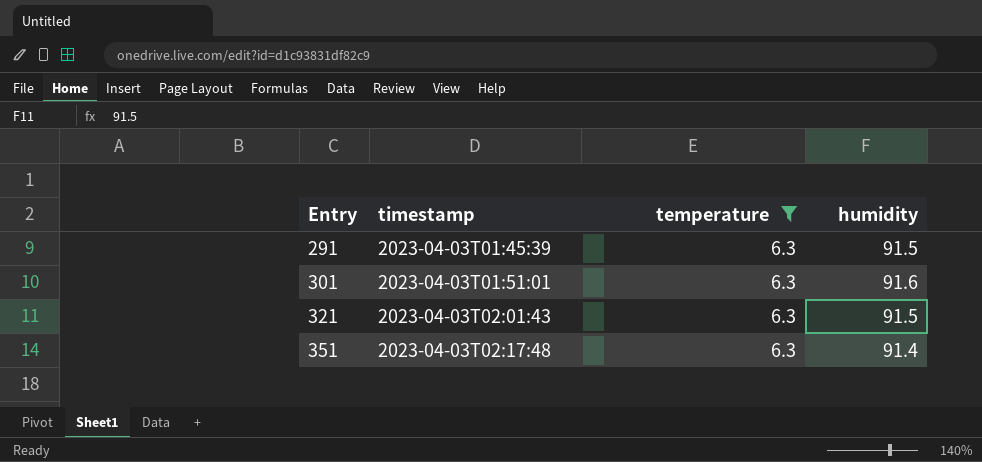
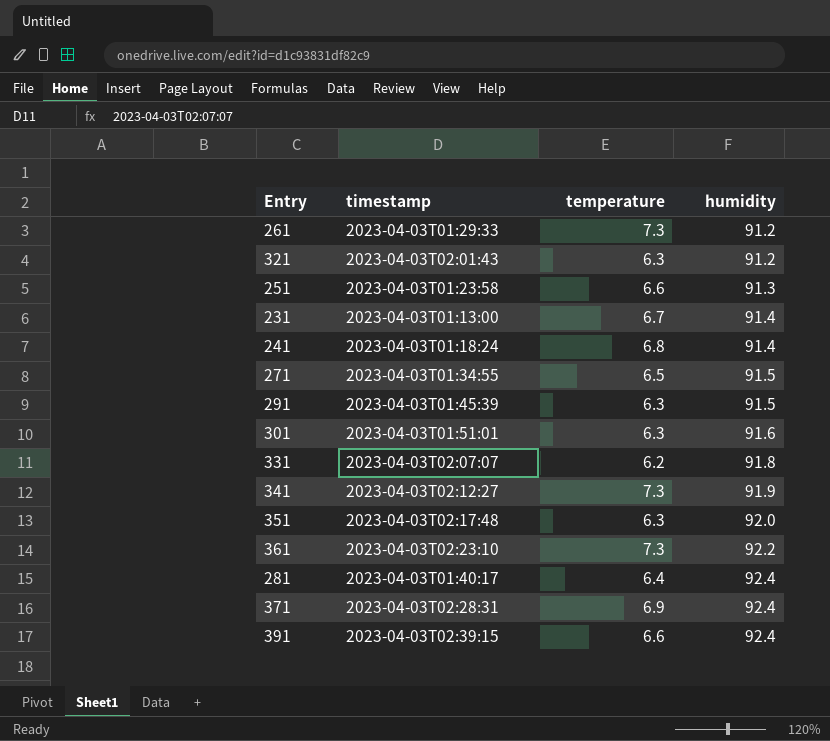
filter: temperature = 6.3 -> none
row order: Entry ascending -> humidity ascending
321 | humidity: 91.5 -> 91.2
351 | humidity: 91.4 -> 92.0

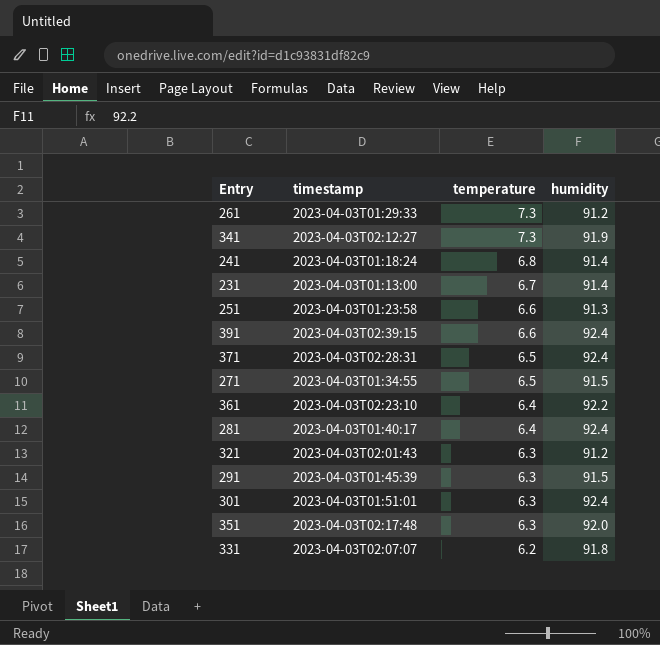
row order: humidity ascending -> temperature descending
371 | temperature: 6.9 -> 6.5
361 | temperature: 7.3 -> 6.4
301 | humidity: 91.6 -> 92.4

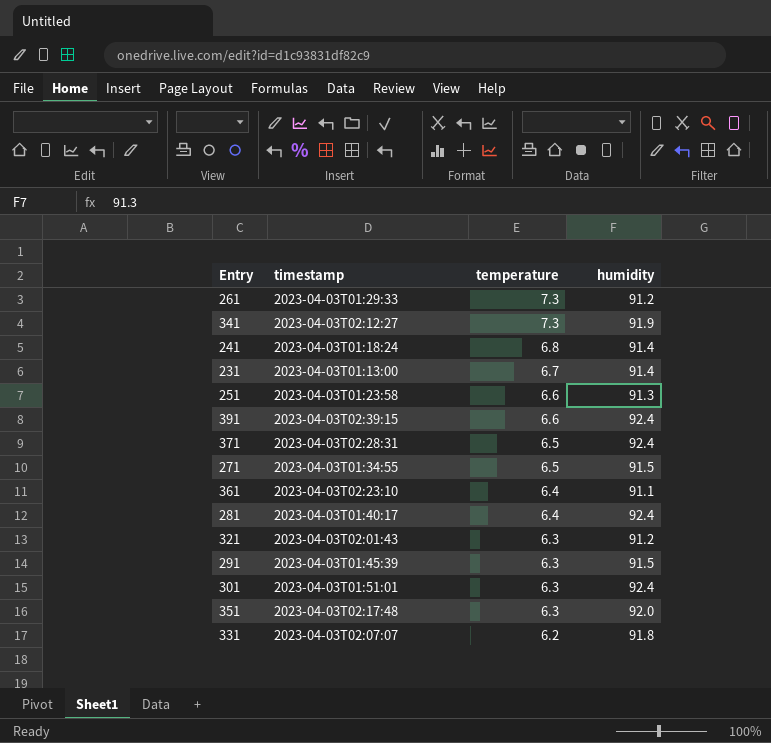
361 | humidity: 92.2 -> 91.1

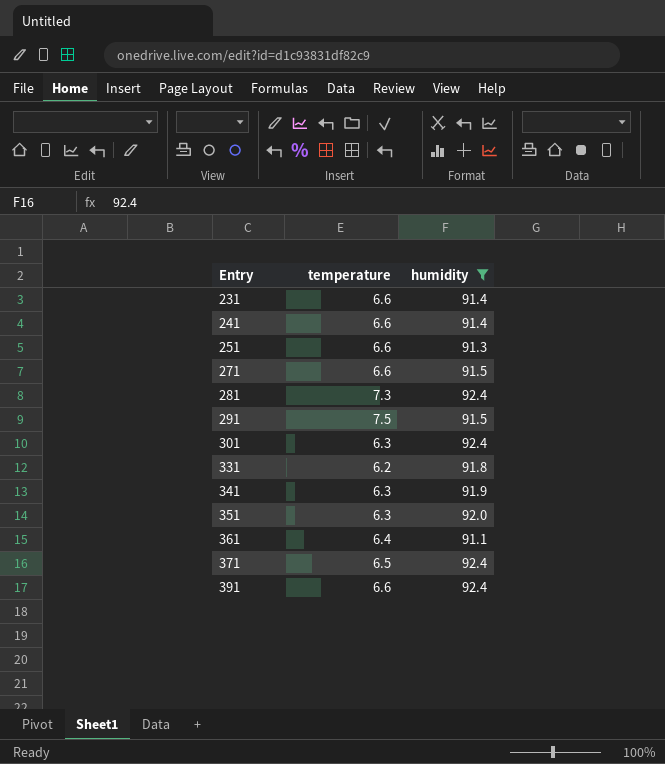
filter: none -> humidity != 91.2
row order: temperature descending -> Entry ascending
column timestamp | position: 2 -> none
231 | temperature: 6.7 -> 6.6
241 | temperature: 6.8 -> 6.6
271 | temperature: 6.5 -> 6.6
281 | temperature: 6.4 -> 7.3
291 | temperature: 6.3 -> 7.5
341 | temperature: 7.3 -> 6.3

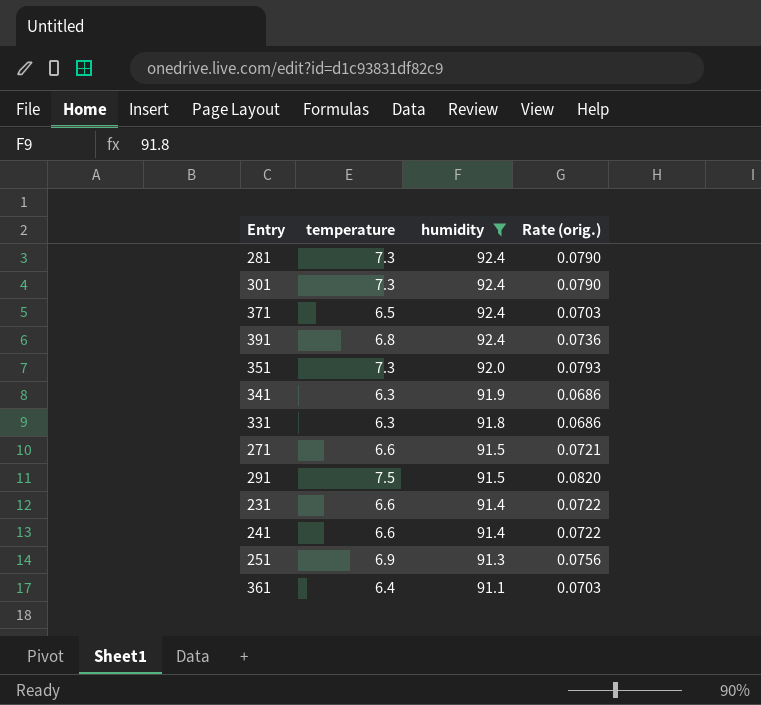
row order: Entry ascending -> humidity descending
column Rate (orig.) | formula: none -> [temperature] / [humidity]
301 | temperature: 6.3 -> 7.3
391 | temperature: 6.6 -> 6.8
351 | temperature: 6.3 -> 7.3
331 | temperature: 6.2 -> 6.3
251 | temperature: 6.6 -> 6.9

